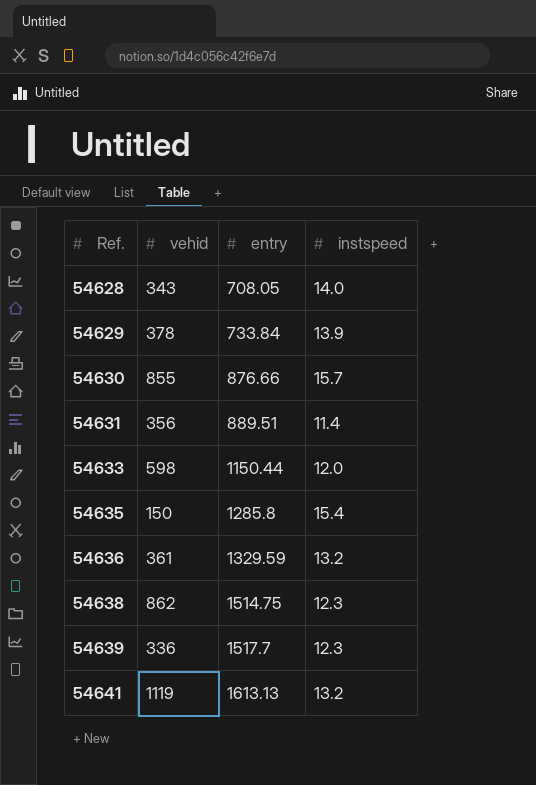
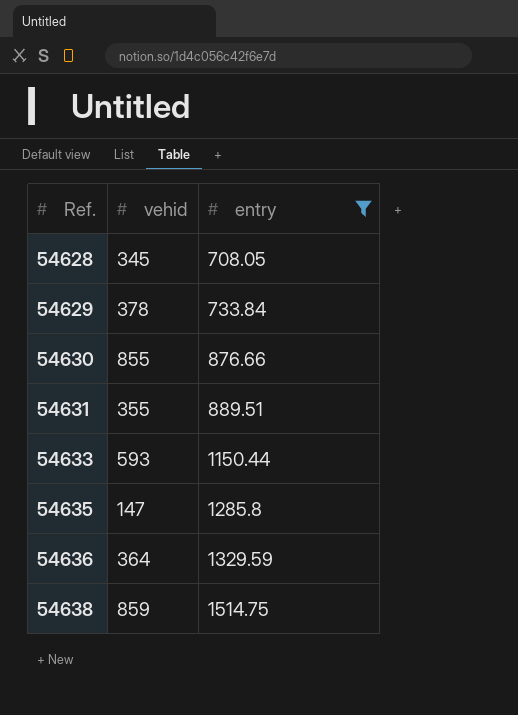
filter: none -> entry <= 1514.75
column instspeed | position: 4 -> none
54628 | vehid: 343 -> 345
54631 | vehid: 356 -> 355
54633 | vehid: 598 -> 593
54635 | vehid: 150 -> 147
54636 | vehid: 361 -> 364
54638 | vehid: 862 -> 859

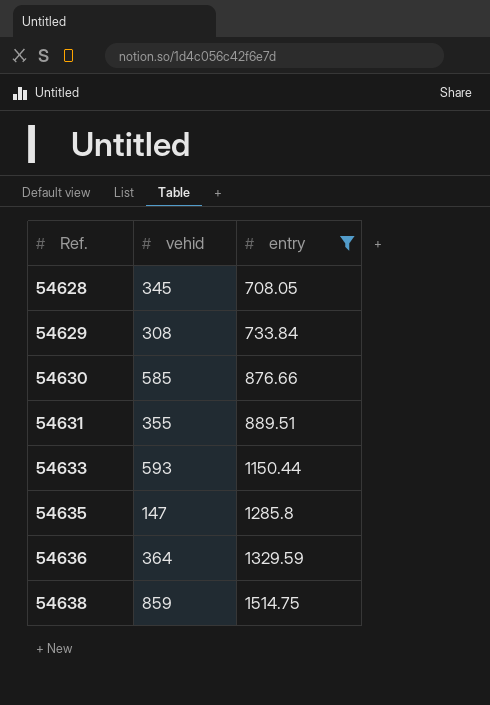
54629 | vehid: 378 -> 308
54630 | vehid: 855 -> 585

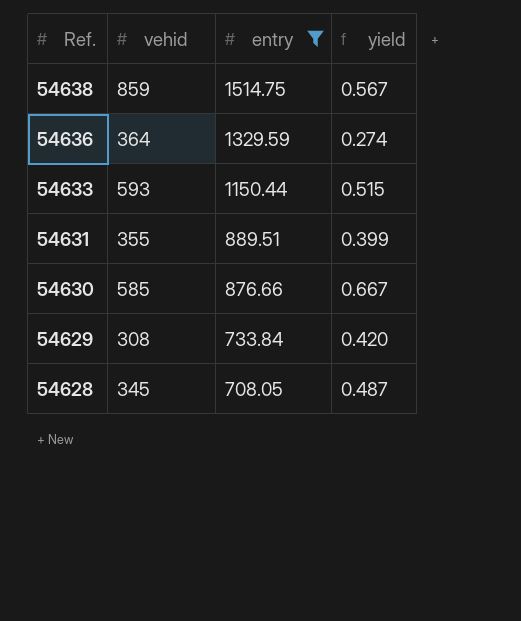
row order: Ref. ascending -> Ref. descending
column yield | formula: none -> [vehid] / [entry]
row 54635: 147 | 1285.8 -> none

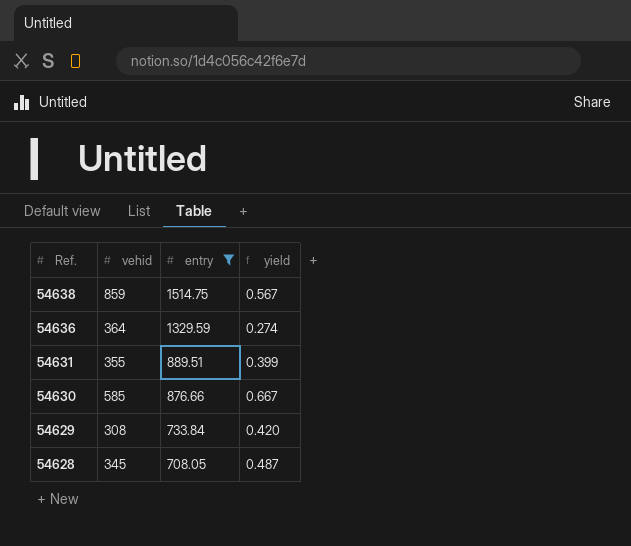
row 54633: 593 | 1150.44 | 0.515 -> none

